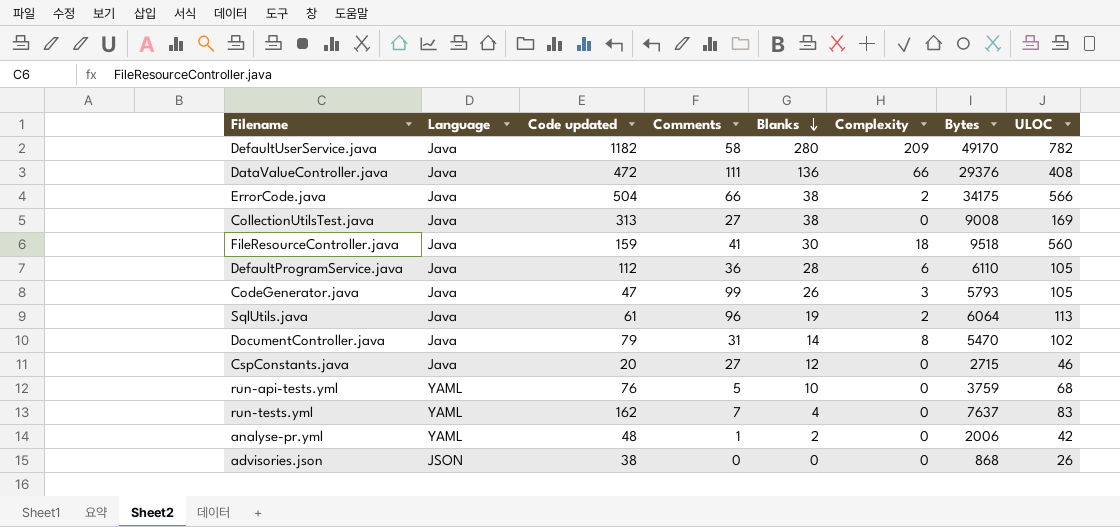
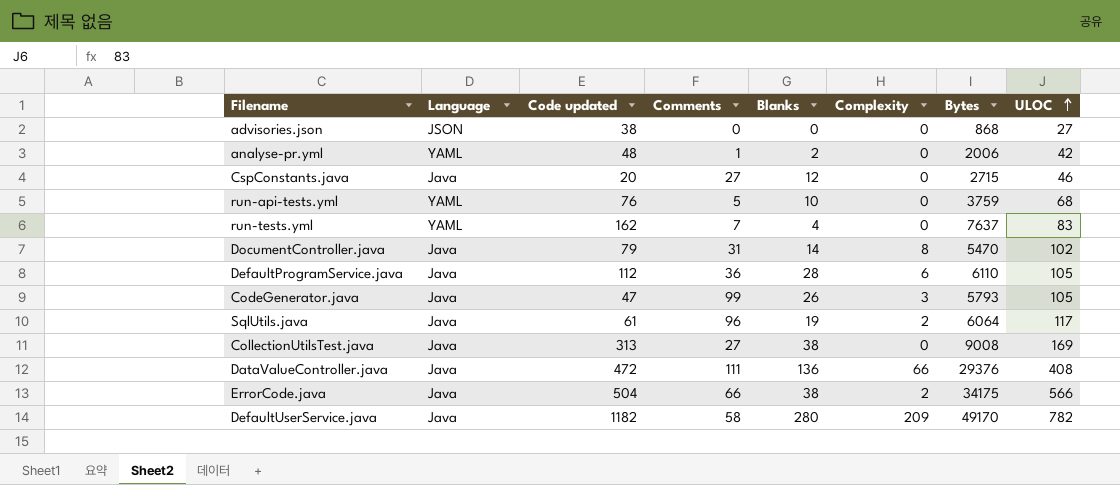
row order: Blanks descending -> ULOC ascending
row FileResourceController.java: Java | 159 | 41 | 30 | 18 | 9518 | 560 -> none
advisories.json | ULOC: 26 -> 27
SqlUtils.java | ULOC: 113 -> 117

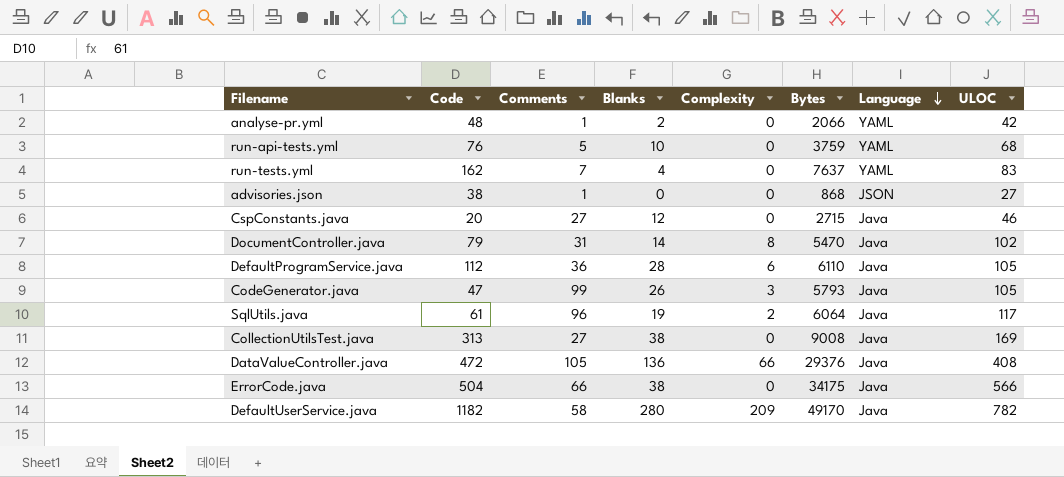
row order: ULOC ascending -> Language descending
column name: Code updated -> Code
column Language | position: 2 -> 7
analyse-pr.yml | Bytes: 2006 -> 2066
advisories.json | Comments: 0 -> 1
DataValueController.java | Comments: 111 -> 105
ErrorCode.java | Complexity: 2 -> 0

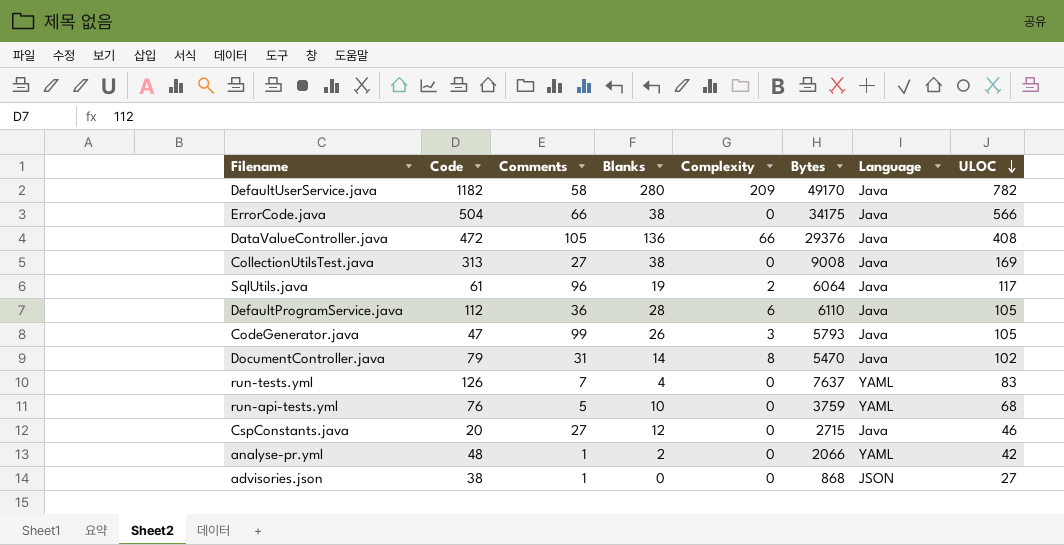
row order: Language descending -> ULOC descending
run-tests.yml | Code: 162 -> 126

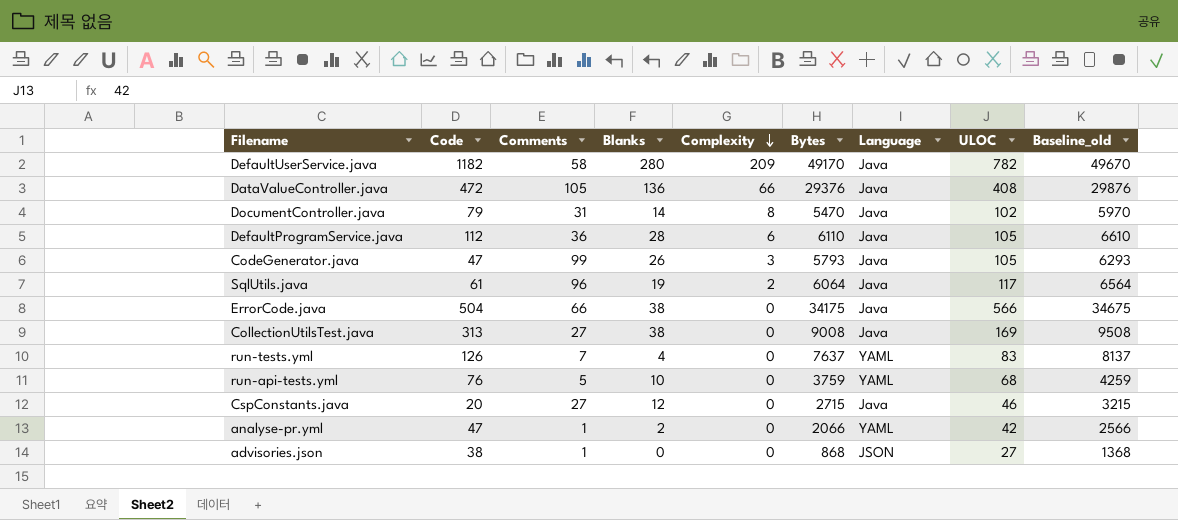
row order: ULOC descending -> Complexity descending
column Baseline_old | formula: none -> [Bytes] + 500
analyse-pr.yml | Code: 48 -> 47

